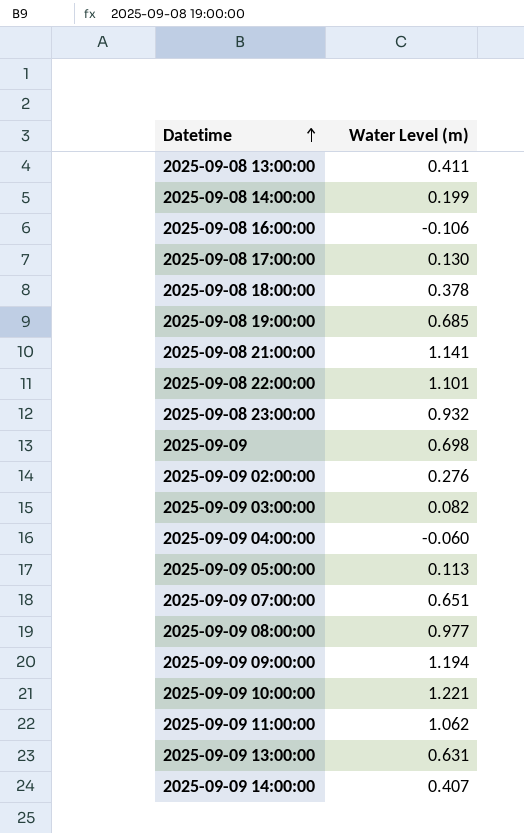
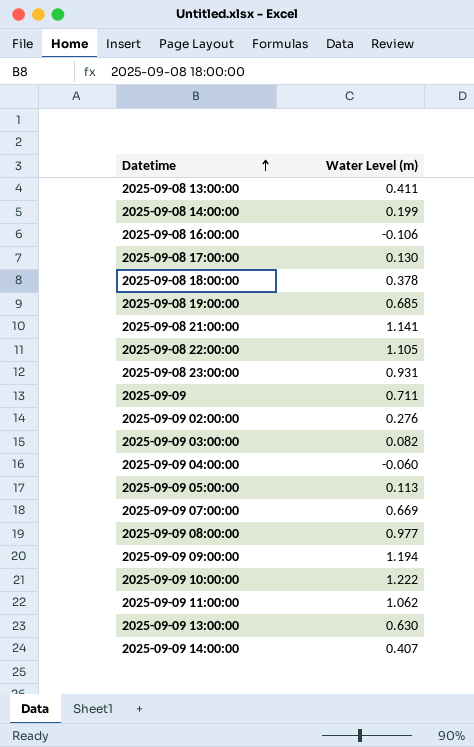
2025-09-08 22:00:00 | Water Level (m): 1.101 -> 1.105
2025-09-08 23:00:00 | Water Level (m): 0.932 -> 0.931
2025-09-09 | Water Level (m): 0.698 -> 0.711
2025-09-09 07:00:00 | Water Level (m): 0.651 -> 0.669
2025-09-09 10:00:00 | Water Level (m): 1.221 -> 1.222
2025-09-09 13:00:00 | Water Level (m): 0.631 -> 0.630

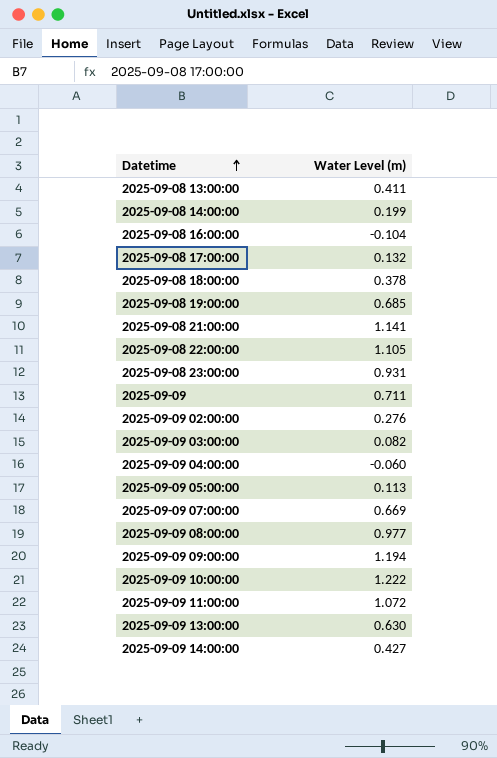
2025-09-08 16:00:00 | Water Level (m): -0.106 -> -0.104
2025-09-08 17:00:00 | Water Level (m): 0.130 -> 0.132
2025-09-09 11:00:00 | Water Level (m): 1.062 -> 1.072
2025-09-09 14:00:00 | Water Level (m): 0.407 -> 0.427

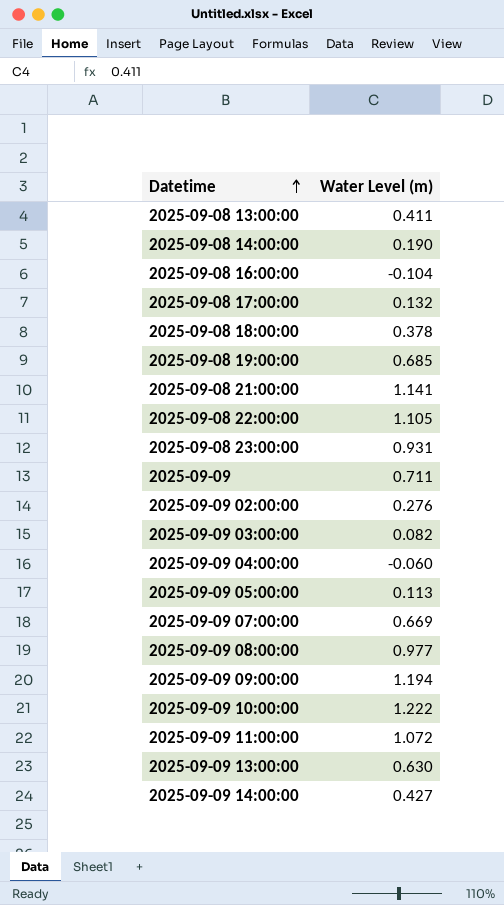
2025-09-08 14:00:00 | Water Level (m): 0.199 -> 0.190

